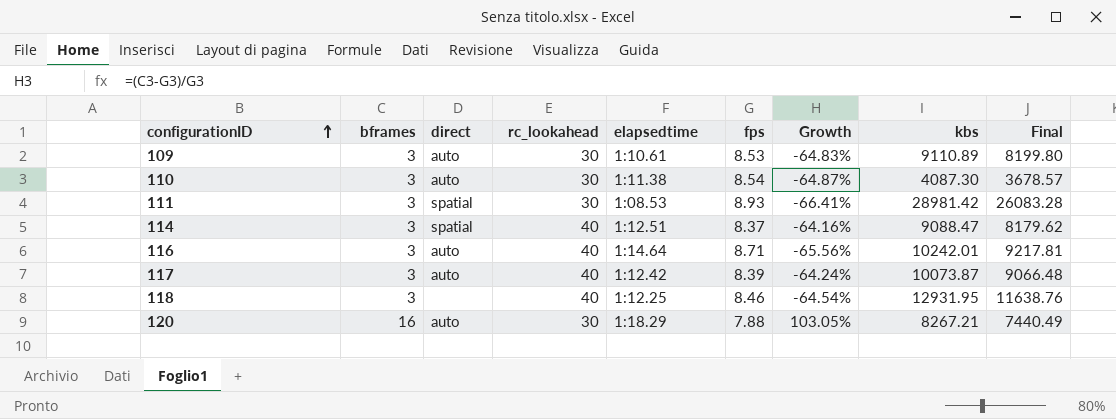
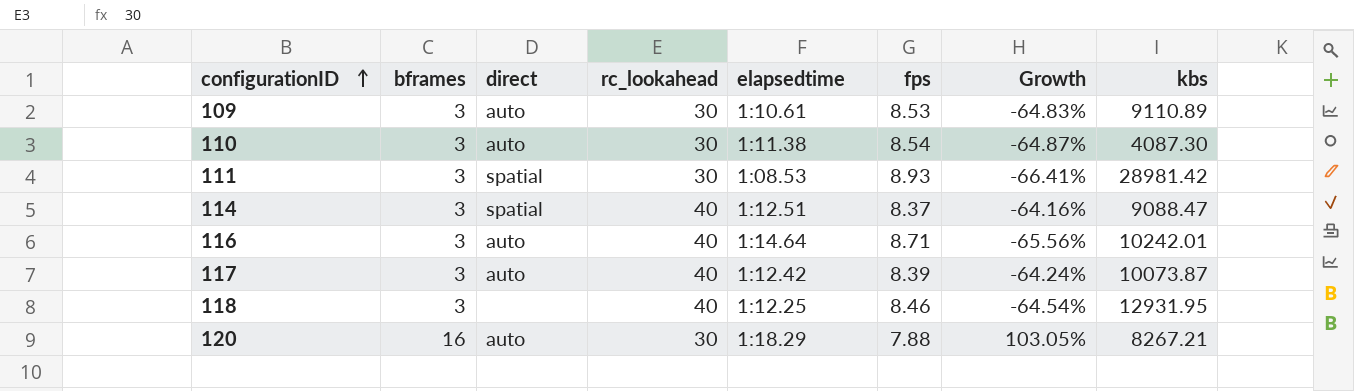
column Final | formula: [kbs] * 0.9 -> none

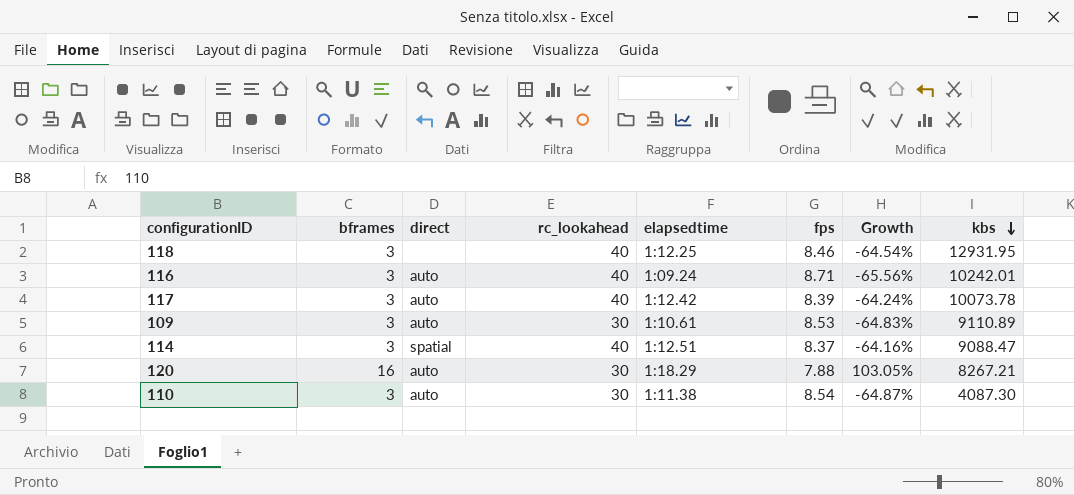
row order: configurationID ascending -> kbs descending
row 111: 3 | spatial | 30 | 1:08.53 | 8.93 | -66.41% | 28981.42 -> none
116 | elapsedtime: 1:14.64 -> 1:09.24
117 | kbs: 10073.87 -> 10073.78

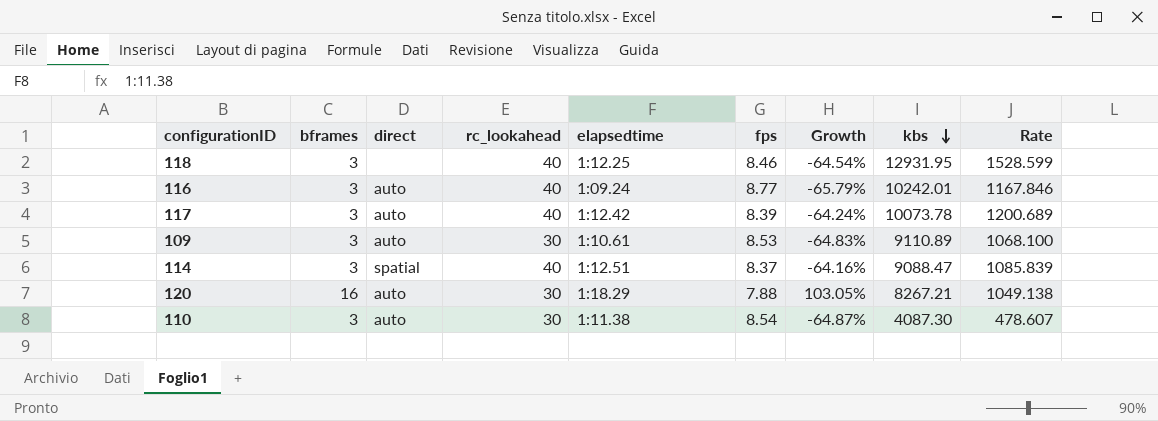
column Rate | formula: none -> [kbs] / [fps]
116 | fps: 8.71 -> 8.77
116 | Growth: -65.56% -> -65.79%

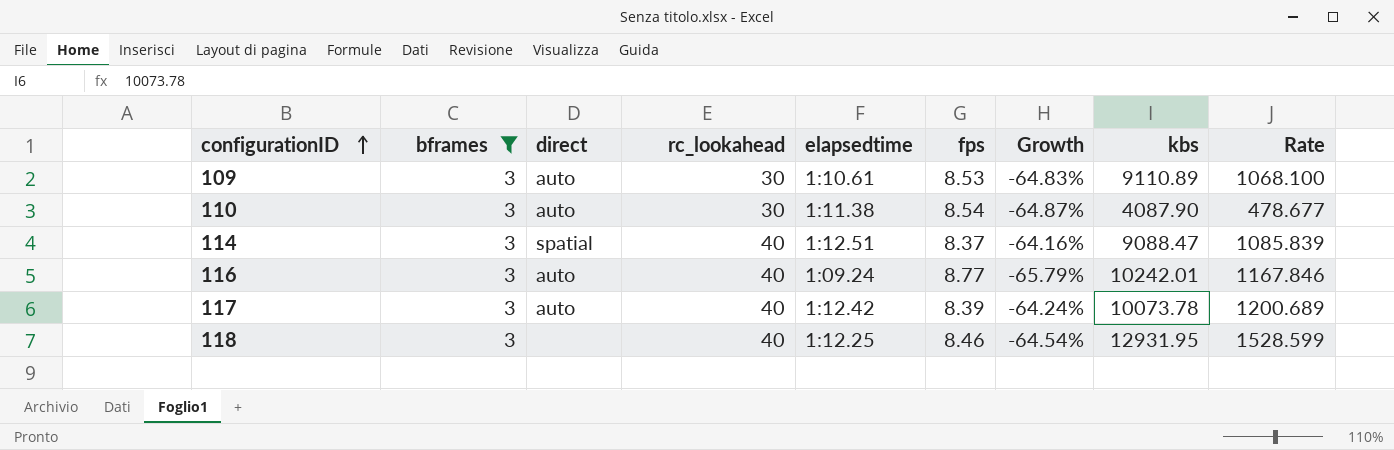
filter: none -> bframes = 3
row order: kbs descending -> configurationID ascending
110 | kbs: 4087.30 -> 4087.90
110 | Rate: 478.607 -> 478.677

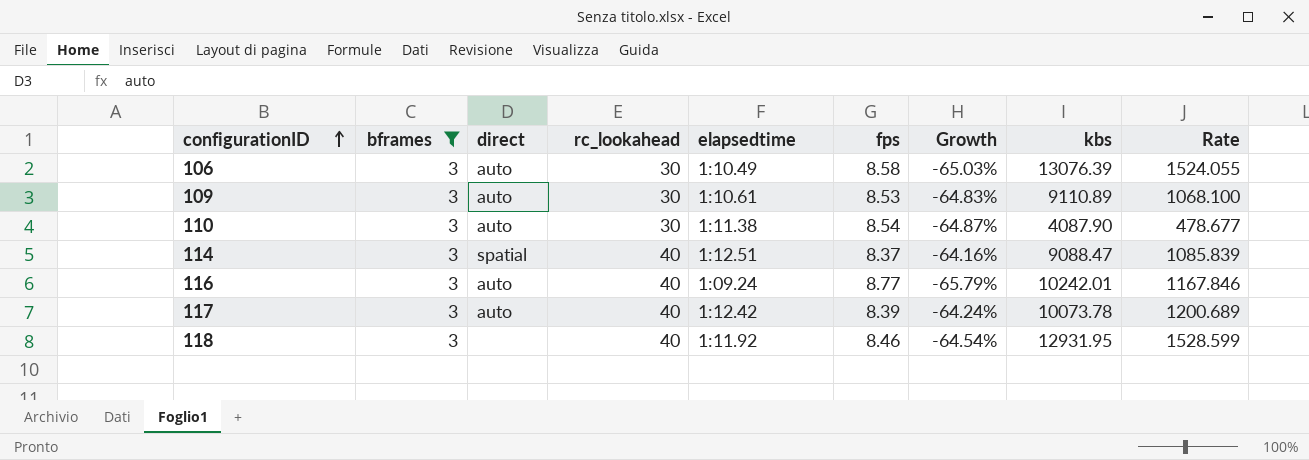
row 106: none -> 3 | auto | 30 | 1:10.49 | 8.58 | -65.03% | 13076.39 | 1524.055
118 | elapsedtime: 1:12.25 -> 1:11.92

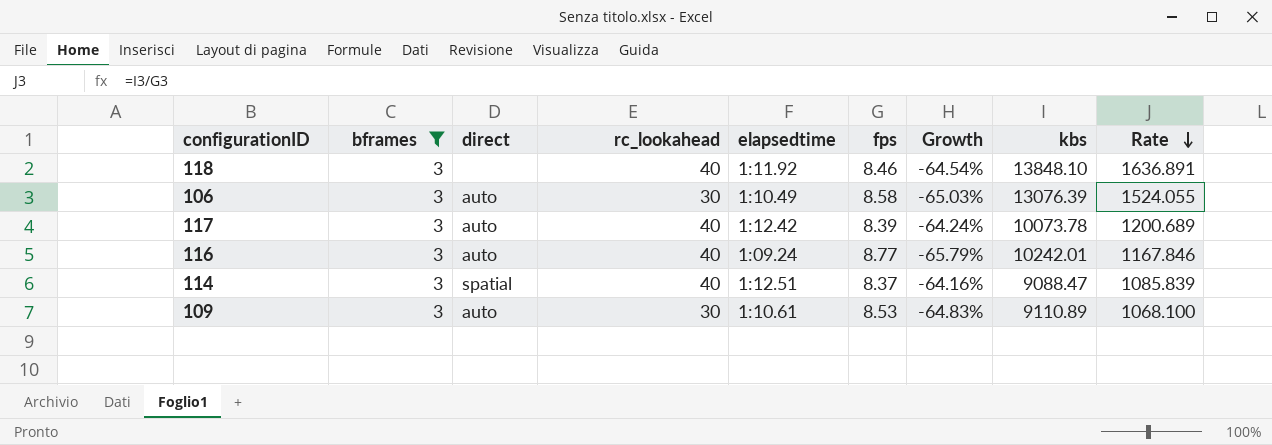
row order: configurationID ascending -> Rate descending
row 110: 3 | auto | 30 | 1:11.38 | 8.54 | -64.87% | 4087.90 | 478.677 -> none
118 | kbs: 12931.95 -> 13848.10
118 | Rate: 1528.599 -> 1636.891

